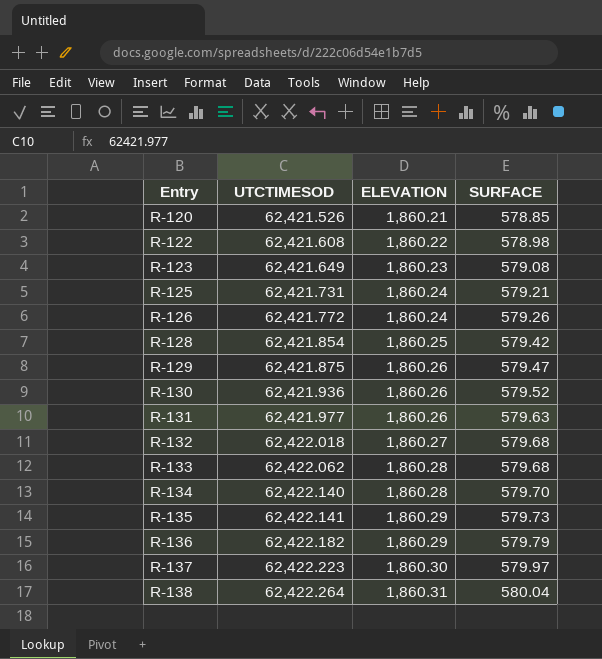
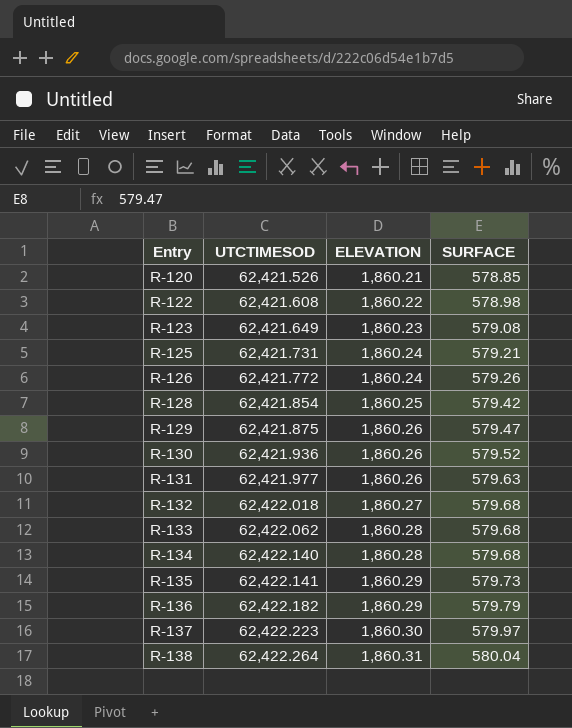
R-134 | SURFACE: 579.70 -> 579.68

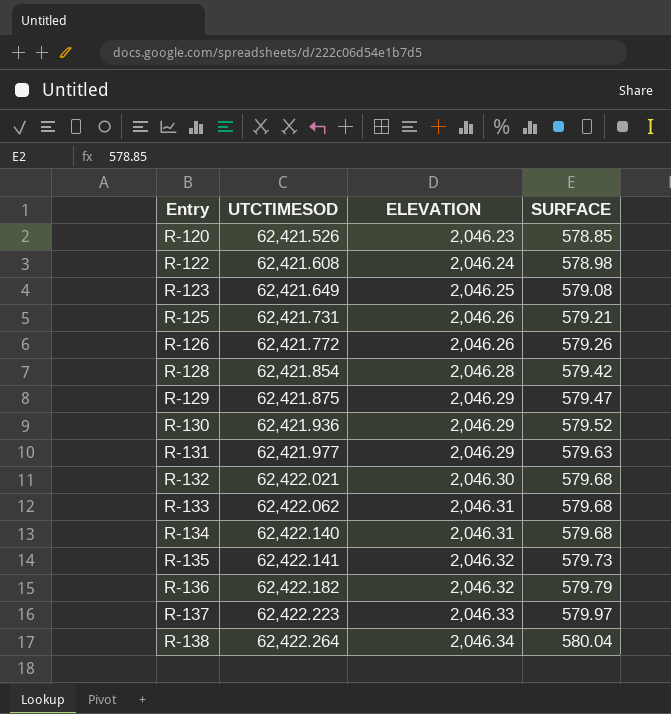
R-120 | ELEVATION: 1,860.21 -> 2,046.23
R-122 | ELEVATION: 1,860.22 -> 2,046.24
R-123 | ELEVATION: 1,860.23 -> 2,046.25
R-125 | ELEVATION: 1,860.24 -> 2,046.26
R-126 | ELEVATION: 1,860.24 -> 2,046.26
R-128 | ELEVATION: 1,860.25 -> 2,046.28
R-129 | ELEVATION: 1,860.26 -> 2,046.29
R-130 | ELEVATION: 1,860.26 -> 2,046.29
R-131 | ELEVATION: 1,860.26 -> 2,046.29
R-132 | UTCTIMESOD: 62,422.018 -> 62,422.021
R-132 | ELEVATION: 1,860.27 -> 2,046.30
R-133 | ELEVATION: 1,860.28 -> 2,046.31
R-134 | ELEVATION: 1,860.28 -> 2,046.31
R-135 | ELEVATION: 1,860.29 -> 2,046.32
R-136 | ELEVATION: 1,860.29 -> 2,046.32
R-137 | ELEVATION: 1,860.30 -> 2,046.33
R-138 | ELEVATION: 1,860.31 -> 2,046.34

